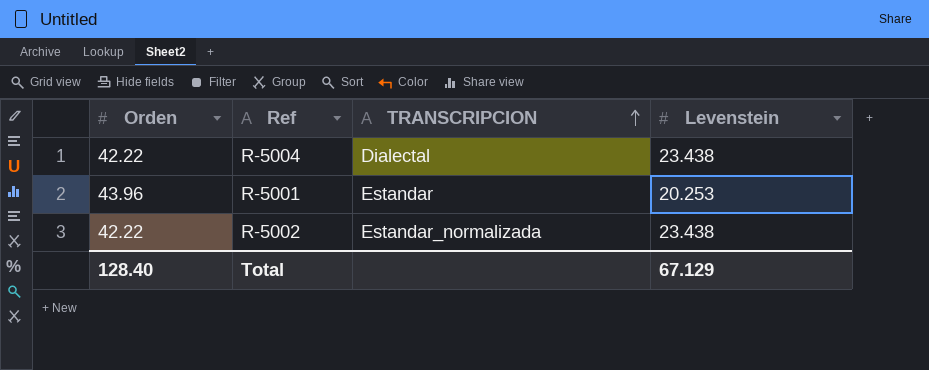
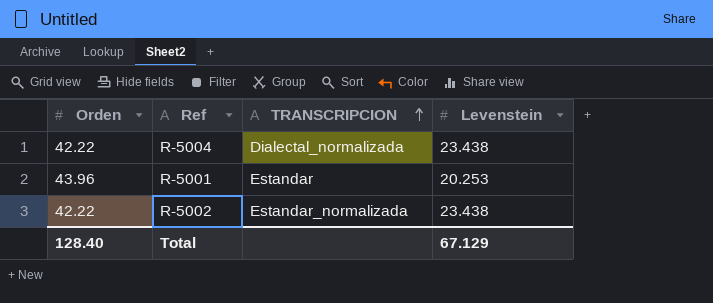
R-5004 | TRANSCRIPCION: Dialectal -> Dialectal_normalizada

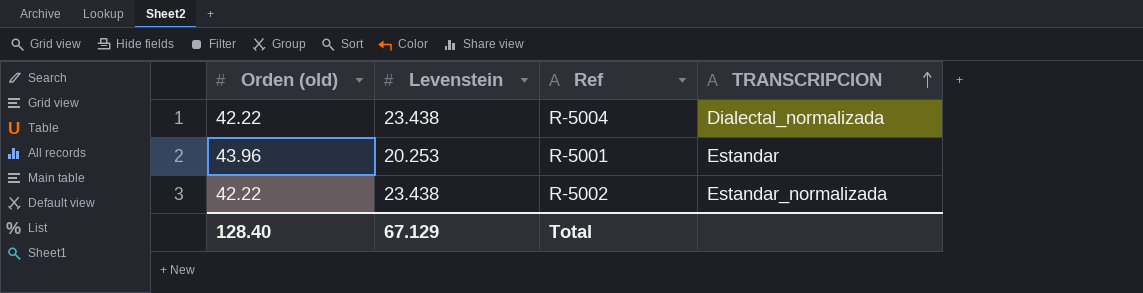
column name: Orden -> Orden (old)
column Levenstein | position: 4 -> 2

